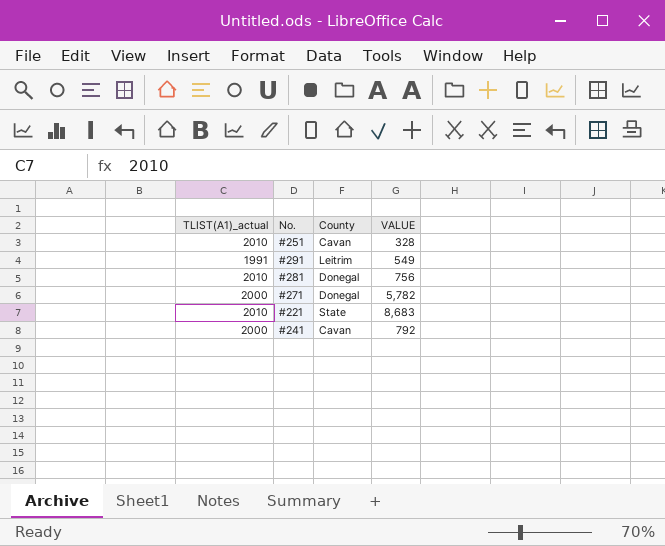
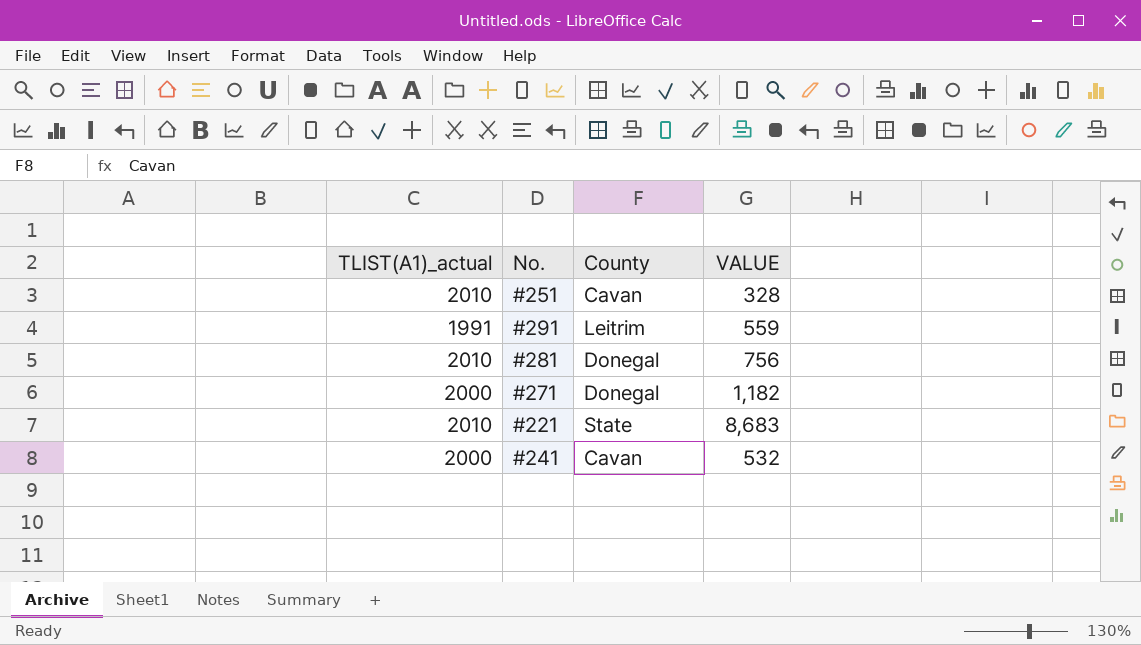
#291 | VALUE: 549 -> 559
#271 | VALUE: 5,782 -> 1,182
#241 | VALUE: 792 -> 532

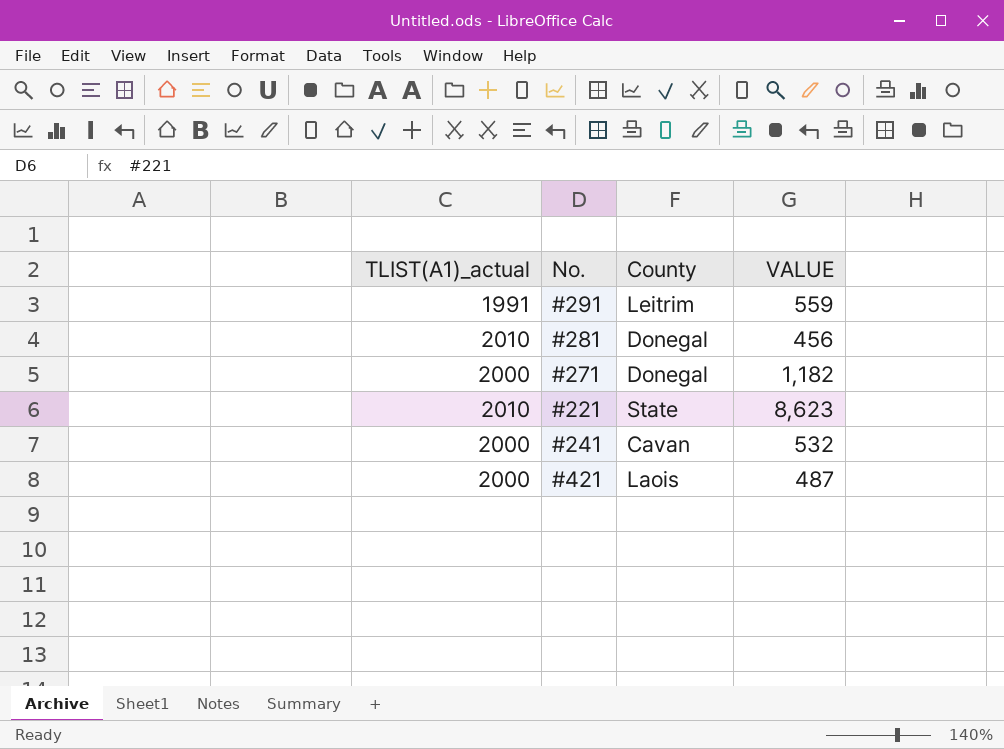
row #251: 2010 | Cavan | 328 -> none
#281 | VALUE: 756 -> 456
#221 | VALUE: 8,683 -> 8,623
row #421: none -> 2000 | Laois | 487

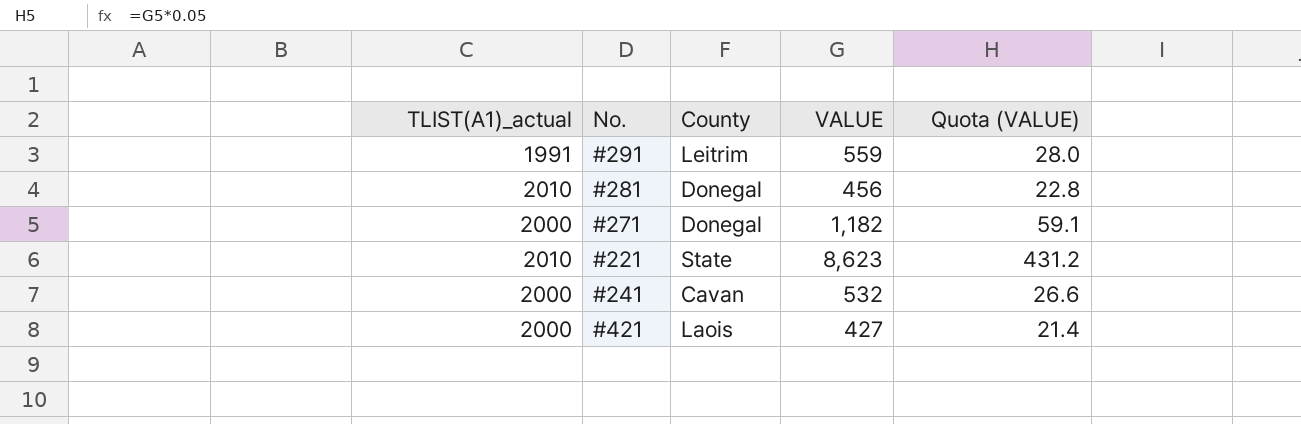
column Quota (VALUE) | formula: none -> [VALUE] * 0.05
#421 | VALUE: 487 -> 427

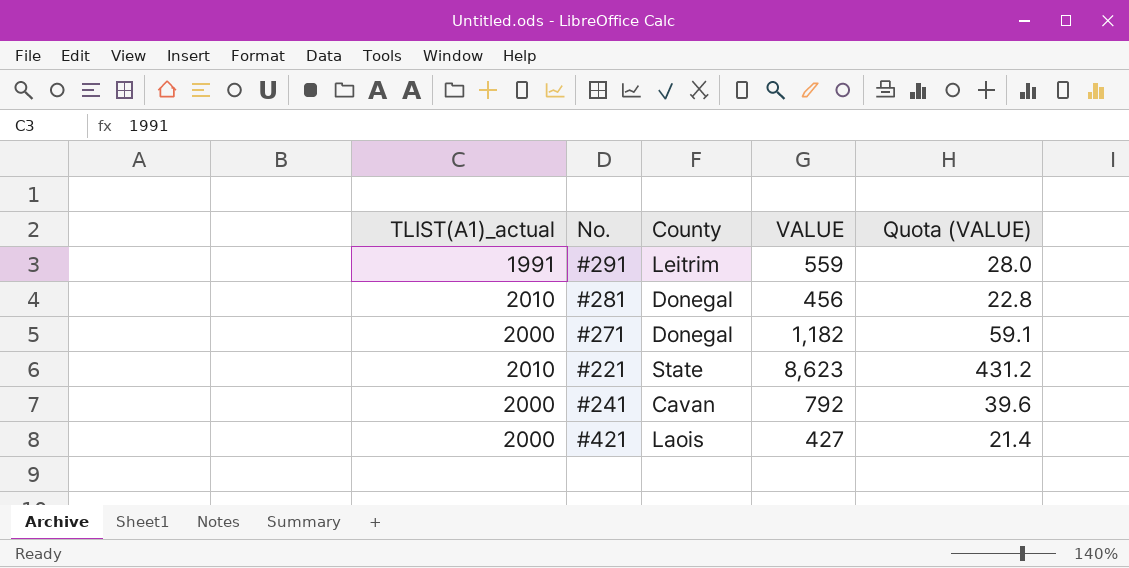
#241 | VALUE: 532 -> 792
#241 | Quota (VALUE): 26.6 -> 39.6

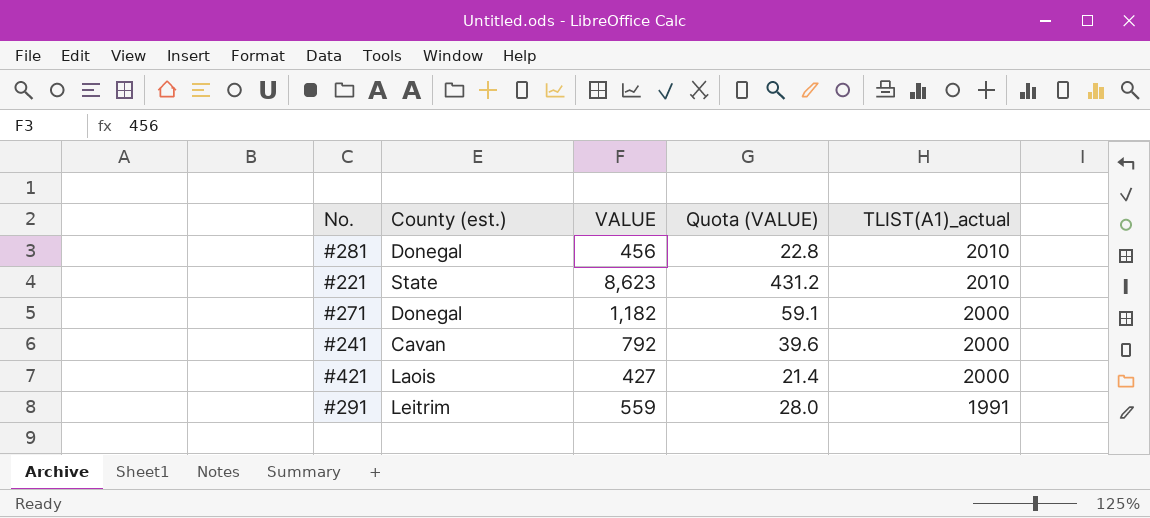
row order: none -> TLIST(A1)_actual descending
column name: County -> County (est.)
column TLIST(A1)_actual | position: 1 -> 5

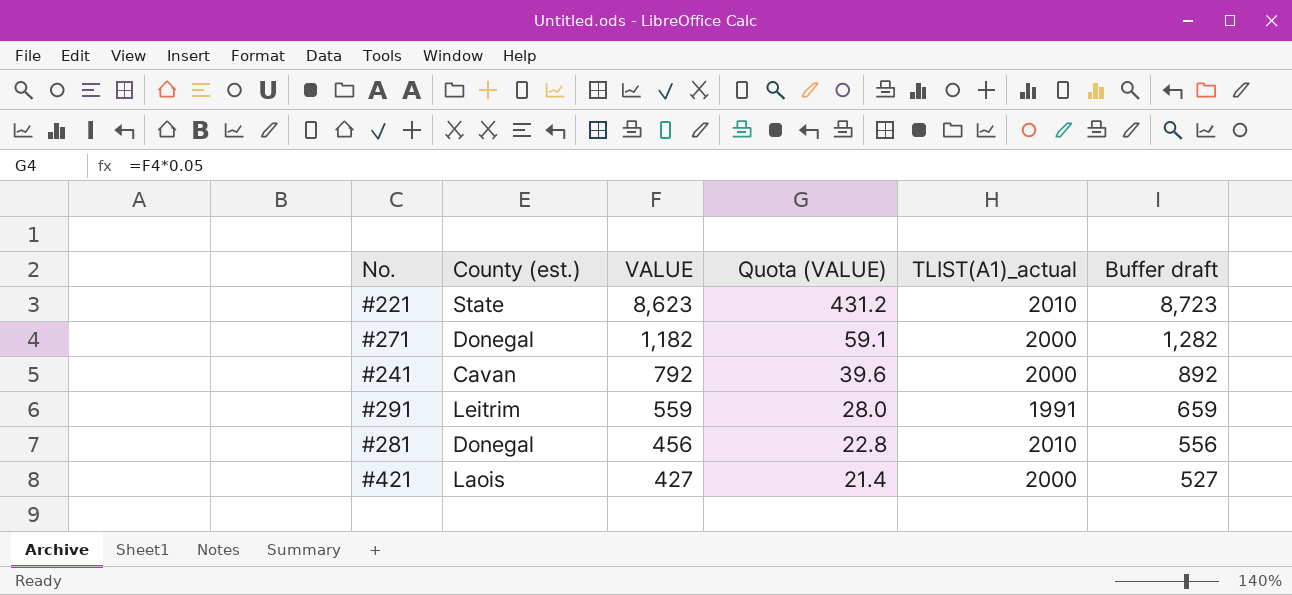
row order: TLIST(A1)_actual descending -> VALUE descending
column Buffer draft | formula: none -> [VALUE] + 100

